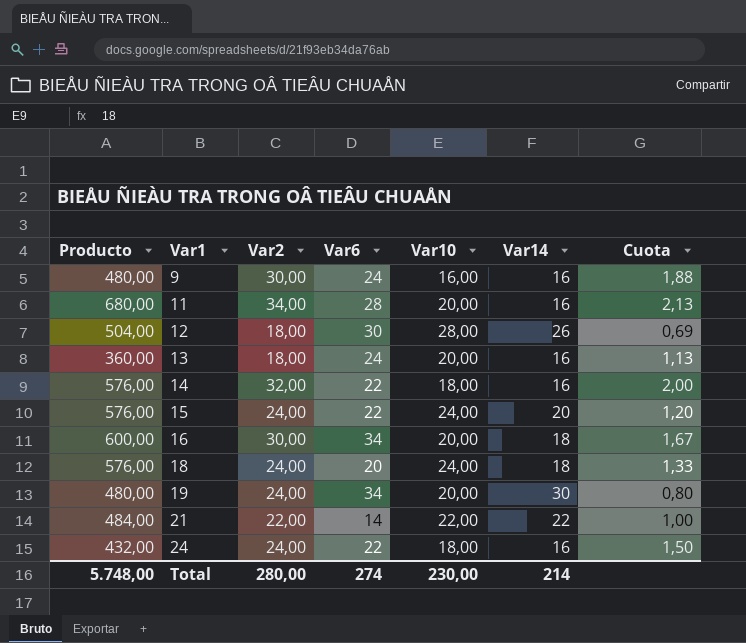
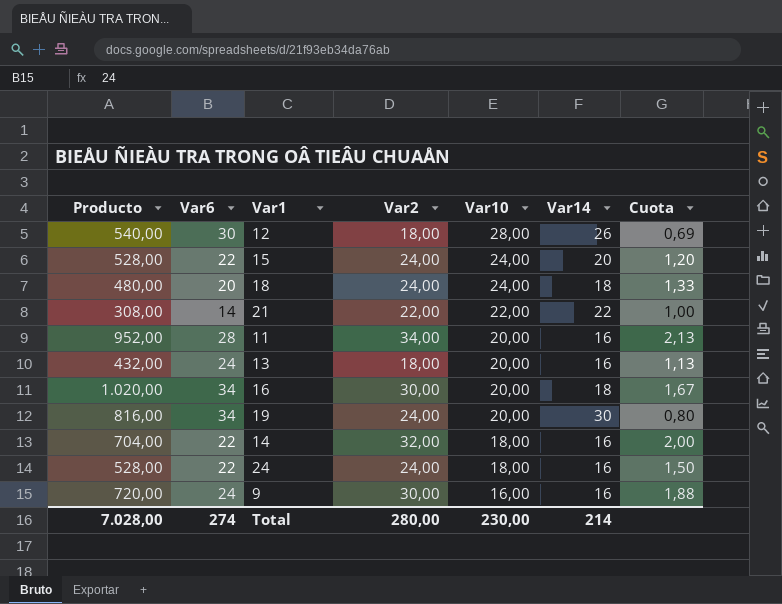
row order: Var1 ascending -> Var10 descending
column Producto | formula: [Var2] * [Var10] -> [Var6] * [Var2]
column Var6 | position: 4 -> 2
Total | Producto: 5.748,00 -> 7.028,00

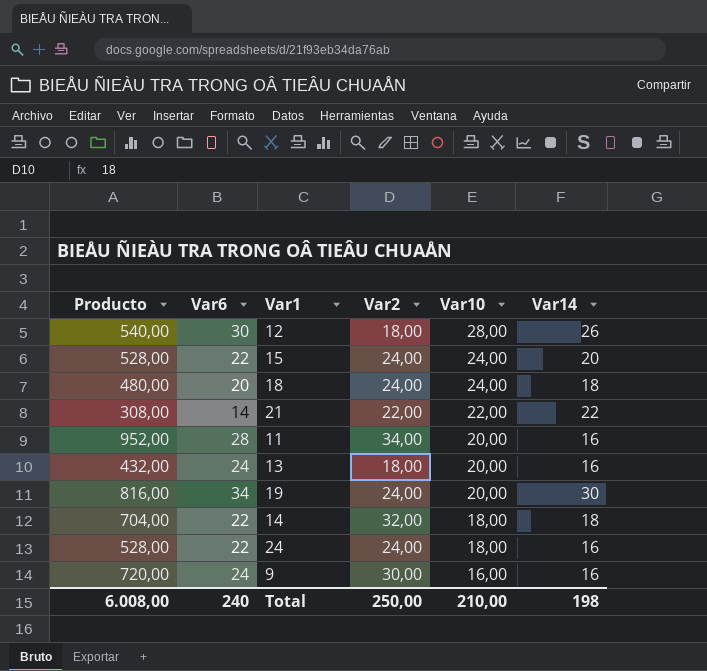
column Cuota | formula: [Var2] / [Var14] -> none
row 16: 1.020,00 | 34 | 30,00 | 20,00 | 18 | 1,67 -> none
14 | Var14: 16 -> 18
Total | Producto: 7.028,00 -> 6.008,00
Total | Var6: 274 -> 240
Total | Var2: 280,00 -> 250,00
Total | Var10: 230,00 -> 210,00
Total | Var14: 214 -> 198

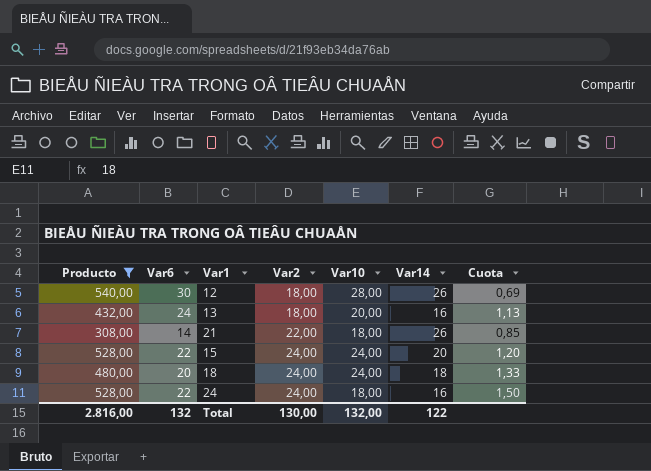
filter: none -> Producto <= 540,00
row order: Var10 descending -> Var2 ascending
column Cuota | formula: none -> [Var2] / [Var14]
21 | Var10: 22,00 -> 18,00
21 | Var14: 22 -> 26
Total | Producto: 6.008,00 -> 2.816,00
Total | Var6: 240 -> 132
Total | Var2: 250,00 -> 130,00
Total | Var10: 210,00 -> 132,00
Total | Var14: 198 -> 122

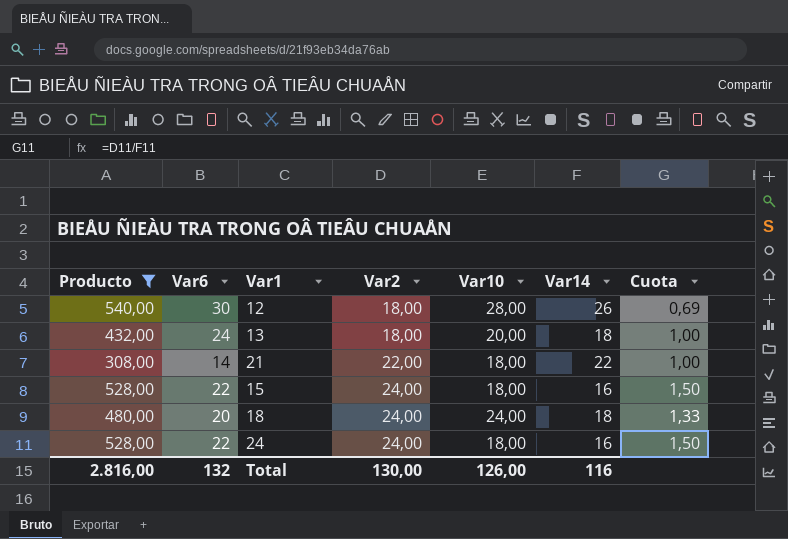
13 | Var14: 16 -> 18
13 | Cuota: 1,13 -> 1,00
21 | Var14: 26 -> 22
21 | Cuota: 0,85 -> 1,00
15 | Var10: 24,00 -> 18,00
15 | Var14: 20 -> 16
15 | Cuota: 1,20 -> 1,50
Total | Var10: 132,00 -> 126,00
Total | Var14: 122 -> 116

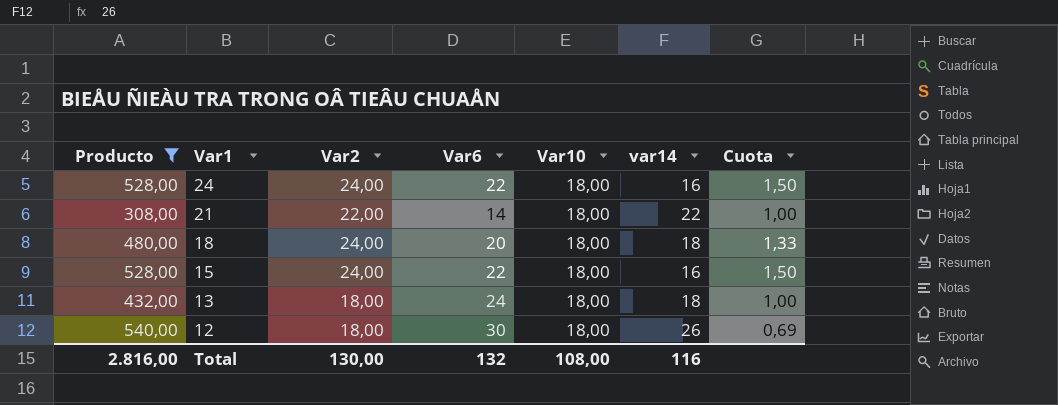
row order: Var2 ascending -> Var1 descending
column Var6 | position: 2 -> 4
column name: Var14 -> var14
18 | Var10: 24,00 -> 18,00
13 | Var10: 20,00 -> 18,00
12 | Var10: 28,00 -> 18,00
Total | Var10: 126,00 -> 108,00

